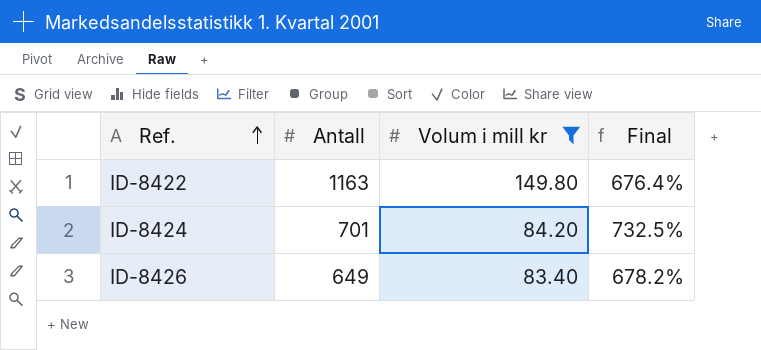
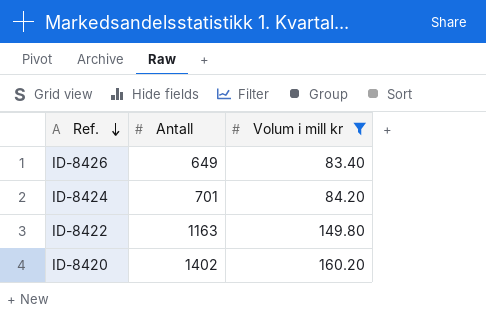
row order: Ref. ascending -> Ref. descending
column Final | formula: ([Antall] - [Volum i mill kr]) / [Volum i mill kr] -> none
row ID-8420: none -> 1402 | 160.20

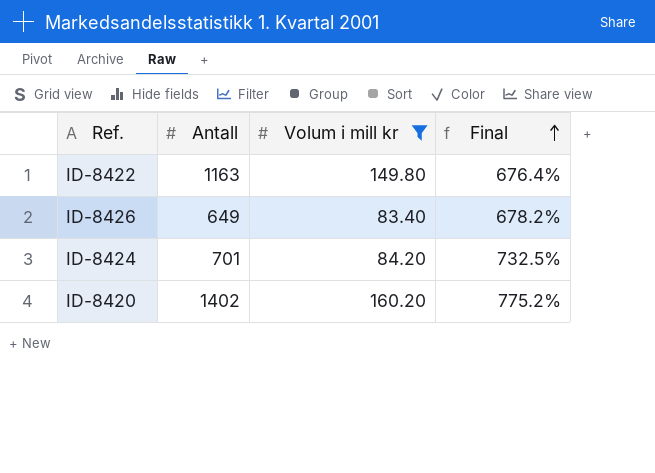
row order: Ref. descending -> Final ascending
column Final | formula: none -> ([Antall] - [Volum i mill kr]) / [Volum i mill kr]

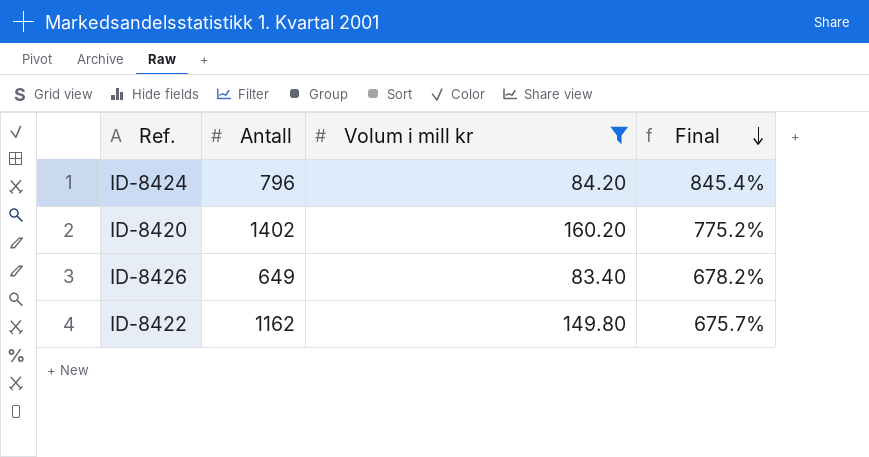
row order: Final ascending -> Final descending
ID-8424 | Antall: 701 -> 796
ID-8424 | Final: 732.5% -> 845.4%
ID-8422 | Antall: 1163 -> 1162
ID-8422 | Final: 676.4% -> 675.7%

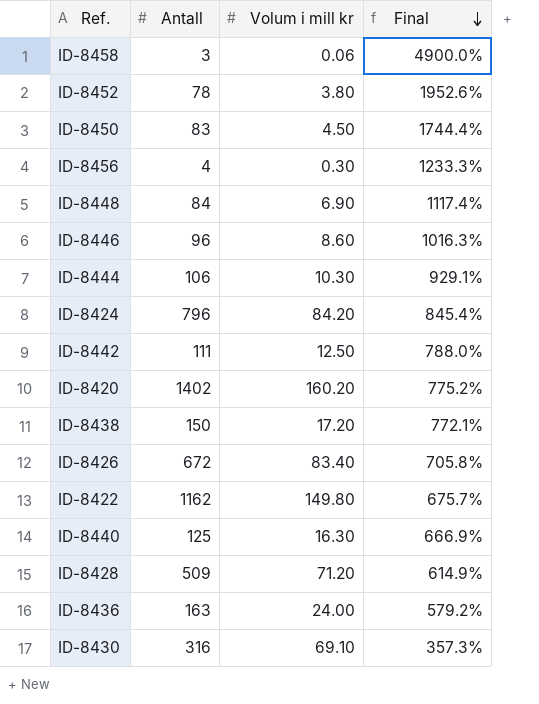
filter: Volum i mill kr >= 83.40 -> none
ID-8426 | Antall: 649 -> 672
ID-8426 | Final: 678.2% -> 705.8%

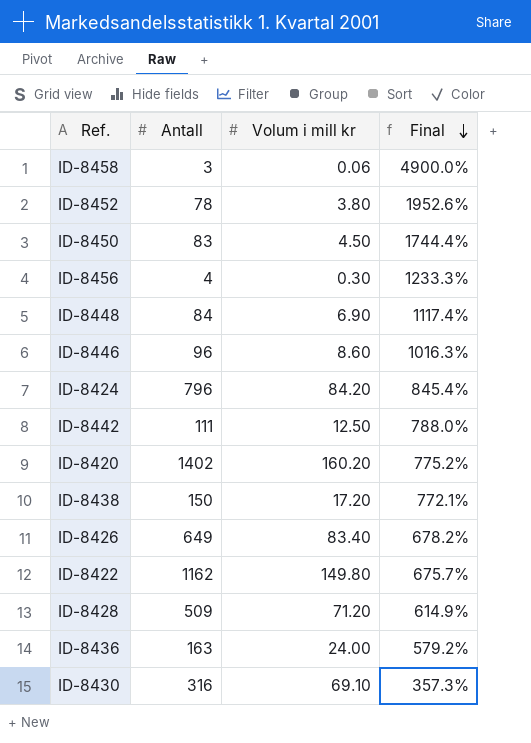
row ID-8444: 106 | 10.30 | 929.1% -> none
row ID-8440: 125 | 16.30 | 666.9% -> none
ID-8426 | Antall: 672 -> 649
ID-8426 | Final: 705.8% -> 678.2%

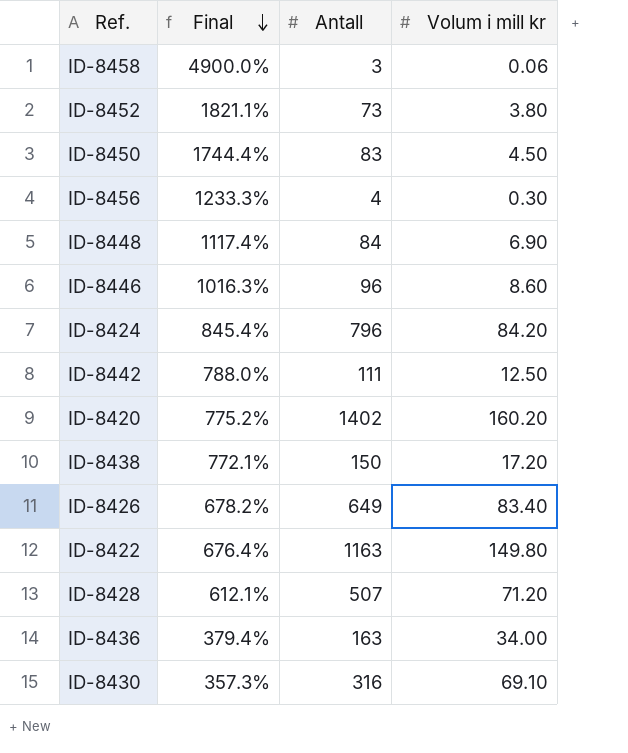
column Final | position: 4 -> 2
ID-8452 | Final: 1952.6% -> 1821.1%
ID-8452 | Antall: 78 -> 73
ID-8422 | Final: 675.7% -> 676.4%
ID-8422 | Antall: 1162 -> 1163
ID-8428 | Final: 614.9% -> 612.1%
ID-8428 | Antall: 509 -> 507
ID-8436 | Final: 579.2% -> 379.4%
ID-8436 | Volum i mill kr: 24.00 -> 34.00

